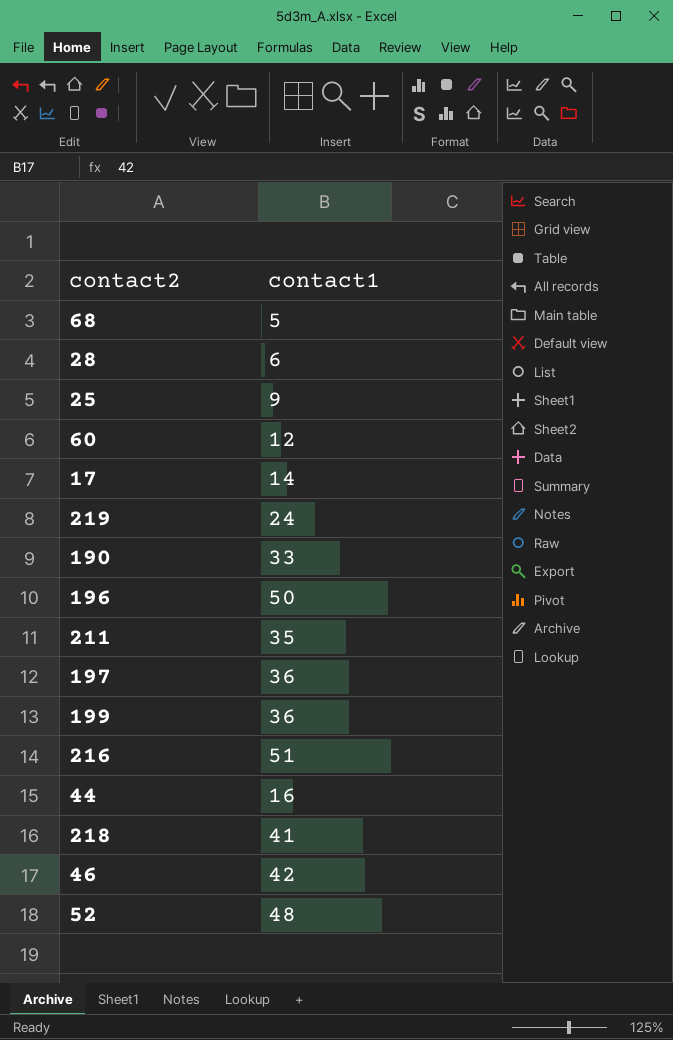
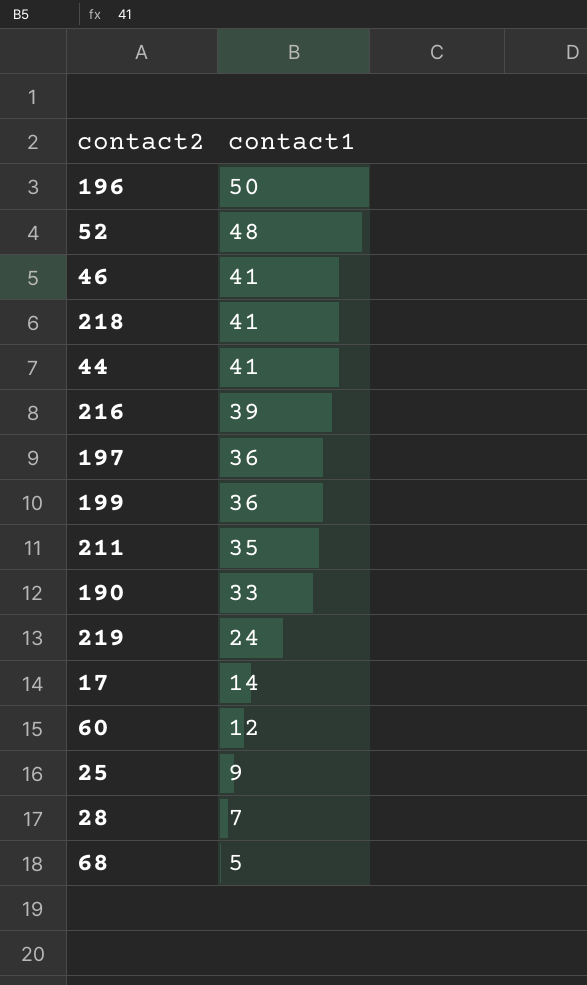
row order: none -> contact1 descending
46 | contact1: 42 -> 41
44 | contact1: 16 -> 41
216 | contact1: 51 -> 39
28 | contact1: 6 -> 7

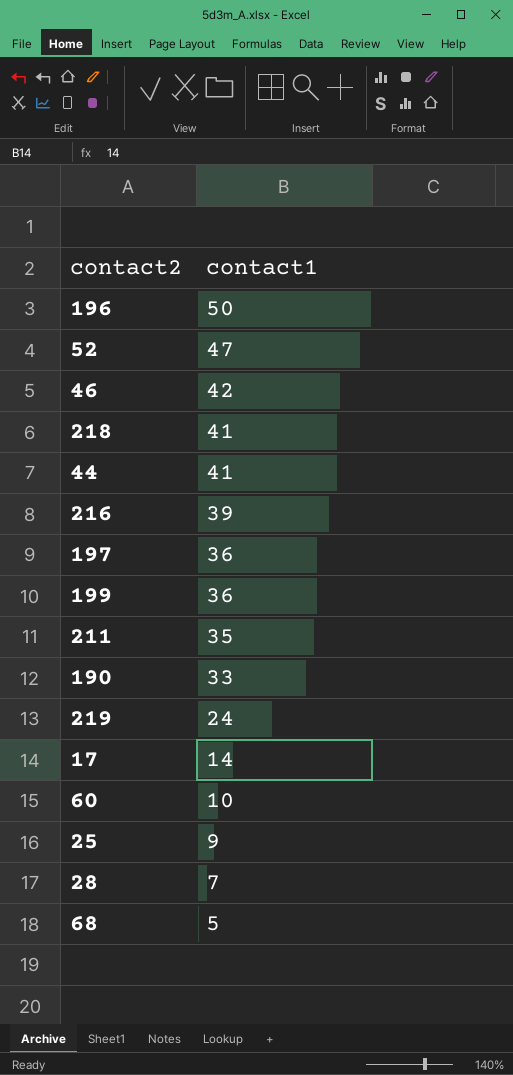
52 | contact1: 48 -> 47
46 | contact1: 41 -> 42
60 | contact1: 12 -> 10

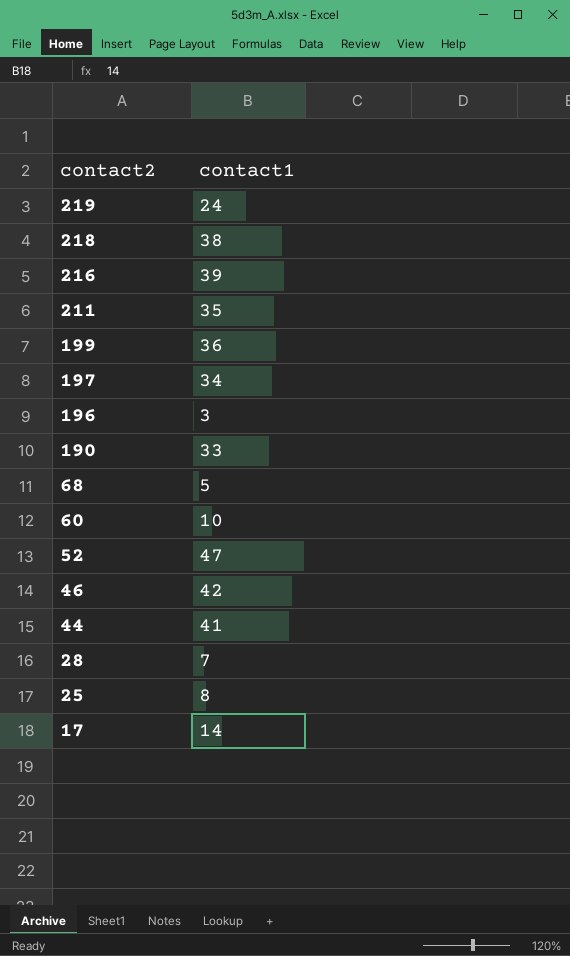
row order: contact1 descending -> contact2 descending
218 | contact1: 41 -> 38
197 | contact1: 36 -> 34
196 | contact1: 50 -> 3
25 | contact1: 9 -> 8

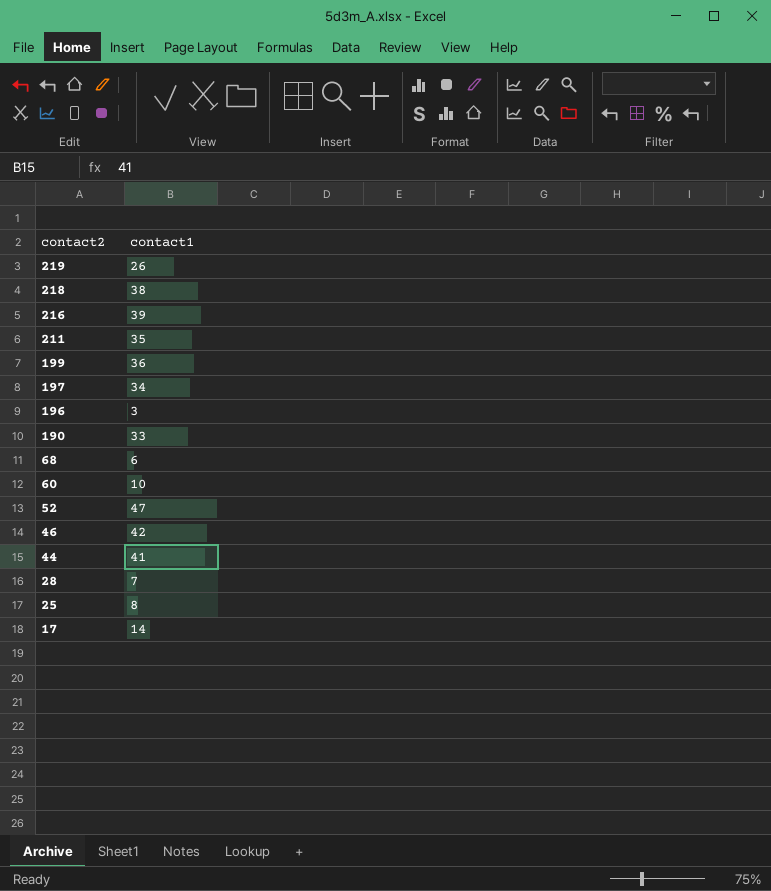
219 | contact1: 24 -> 26
68 | contact1: 5 -> 6

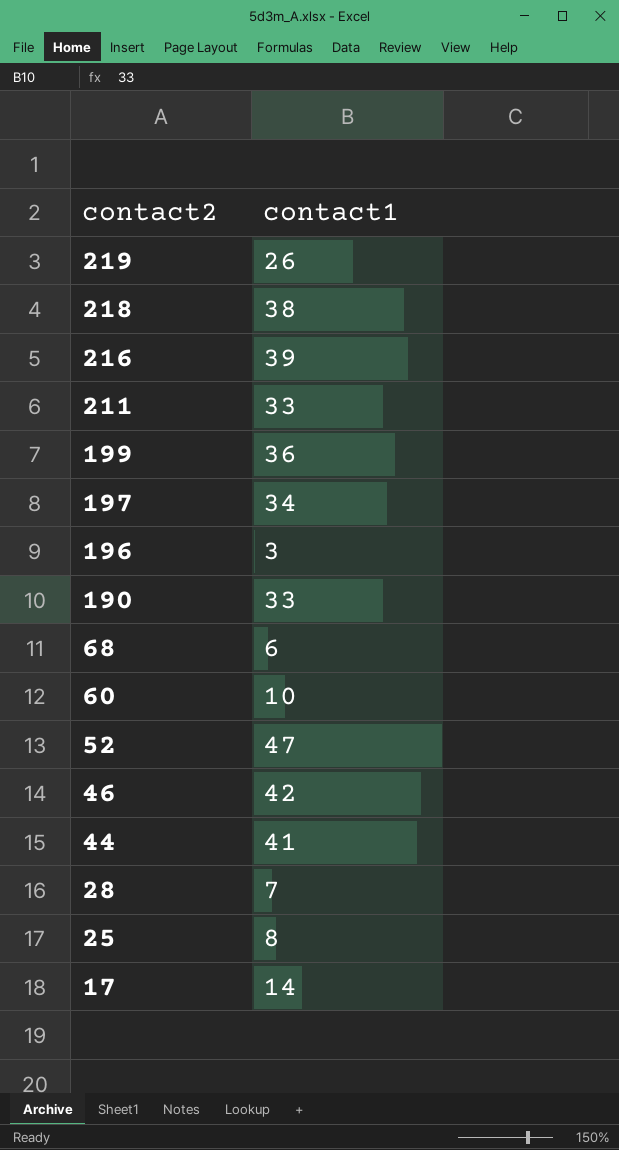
211 | contact1: 35 -> 33

